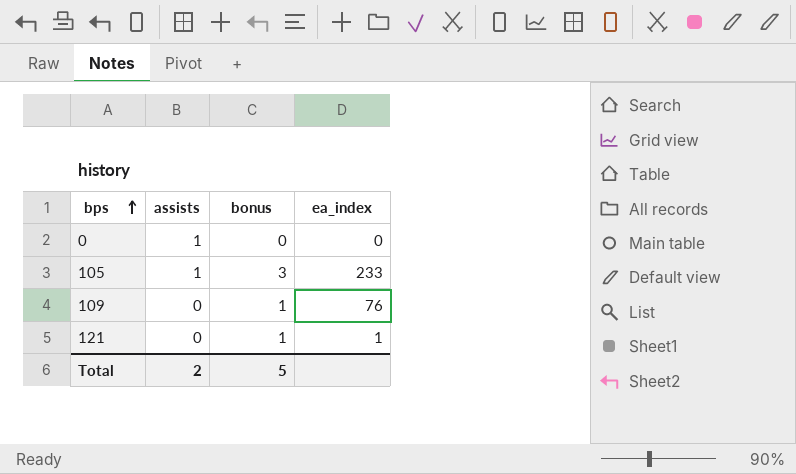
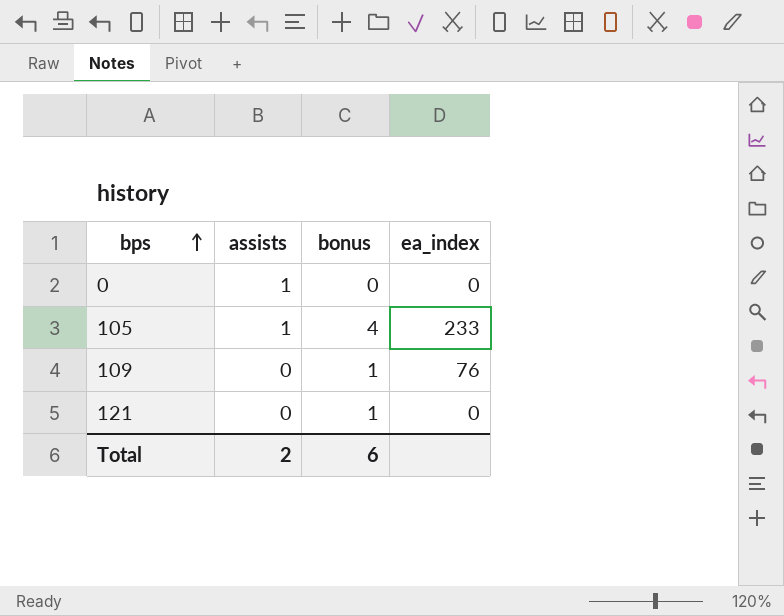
105 | bonus: 3 -> 4
121 | ea_index: 1 -> 0
Total | bonus: 5 -> 6

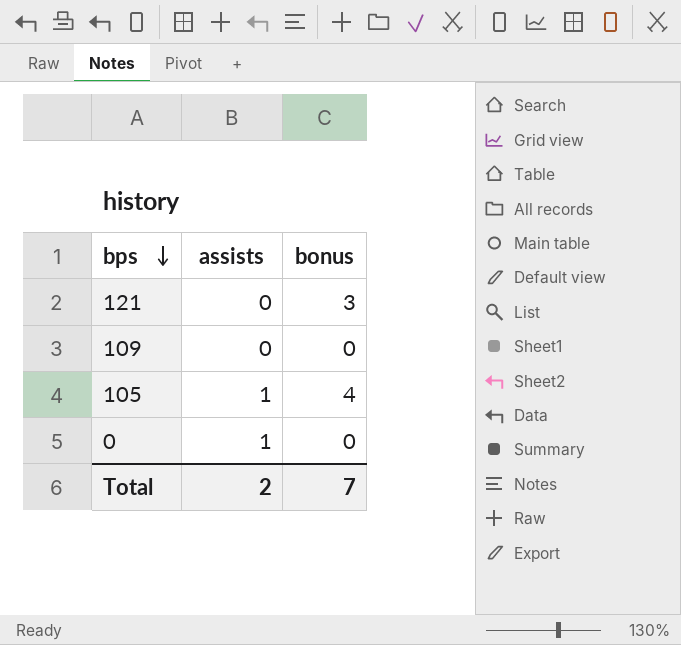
row order: bps ascending -> bps descending
column ea_index | position: 4 -> none
121 | bonus: 1 -> 3
109 | bonus: 1 -> 0
Total | bonus: 6 -> 7

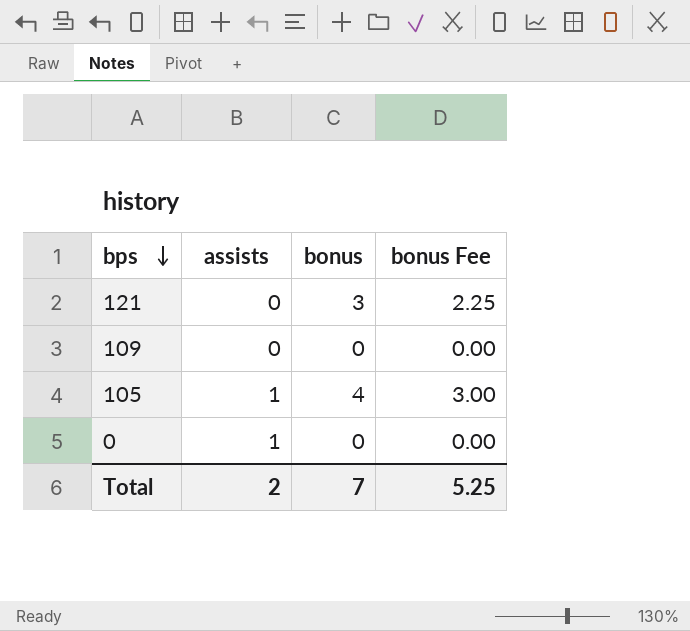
column bonus Fee | formula: none -> [bonus] * 0.75

